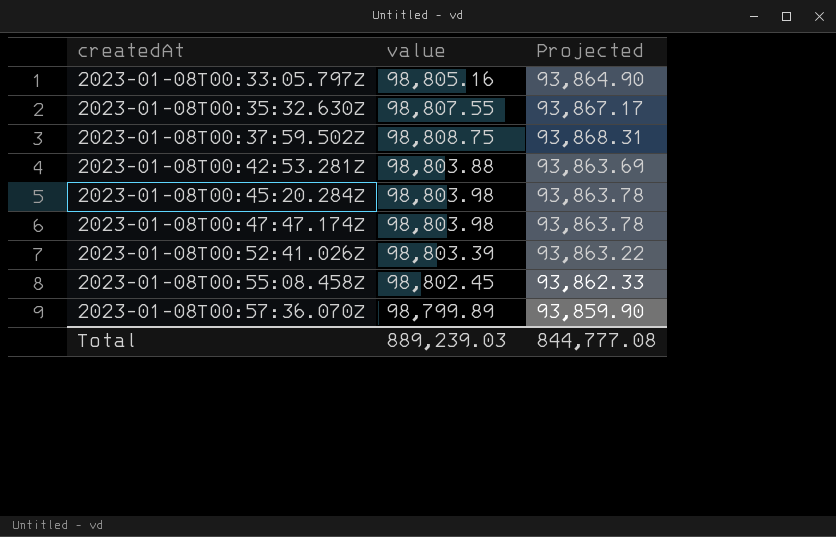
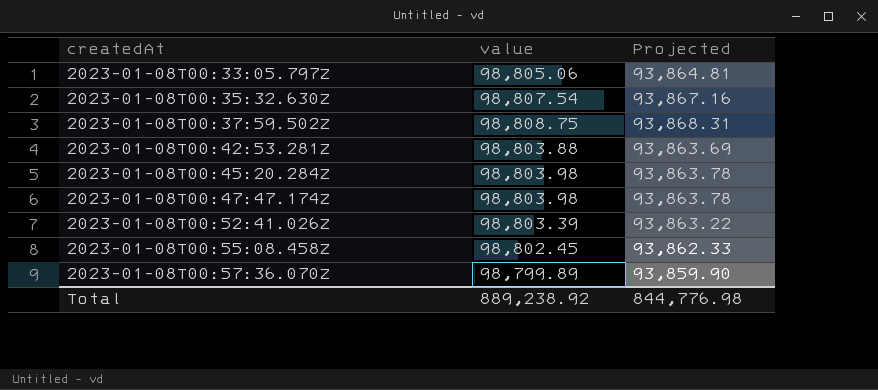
2023-01-08T00:33:05.797Z | value: 98,805.16 -> 98,805.06
2023-01-08T00:33:05.797Z | Projected: 93,864.90 -> 93,864.81
2023-01-08T00:35:32.630Z | value: 98,807.55 -> 98,807.54
2023-01-08T00:35:32.630Z | Projected: 93,867.17 -> 93,867.16
Total | value: 889,239.03 -> 889,238.92
Total | Projected: 844,777.08 -> 844,776.98

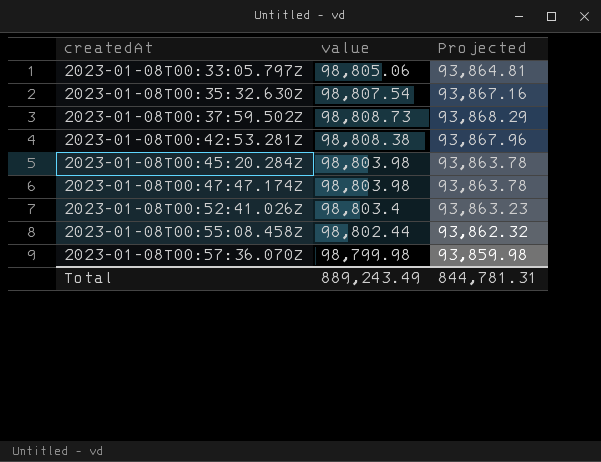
2023-01-08T00:37:59.502Z | value: 98,808.75 -> 98,808.73
2023-01-08T00:37:59.502Z | Projected: 93,868.31 -> 93,868.29
2023-01-08T00:42:53.281Z | value: 98,803.88 -> 98,808.38
2023-01-08T00:42:53.281Z | Projected: 93,863.69 -> 93,867.96
2023-01-08T00:52:41.026Z | value: 98,803.39 -> 98,803.4
2023-01-08T00:52:41.026Z | Projected: 93,863.22 -> 93,863.23
2023-01-08T00:55:08.458Z | value: 98,802.45 -> 98,802.44
2023-01-08T00:55:08.458Z | Projected: 93,862.33 -> 93,862.32
2023-01-08T00:57:36.070Z | value: 98,799.89 -> 98,799.98
2023-01-08T00:57:36.070Z | Projected: 93,859.90 -> 93,859.98
Total | value: 889,238.92 -> 889,243.49
Total | Projected: 844,776.98 -> 844,781.31

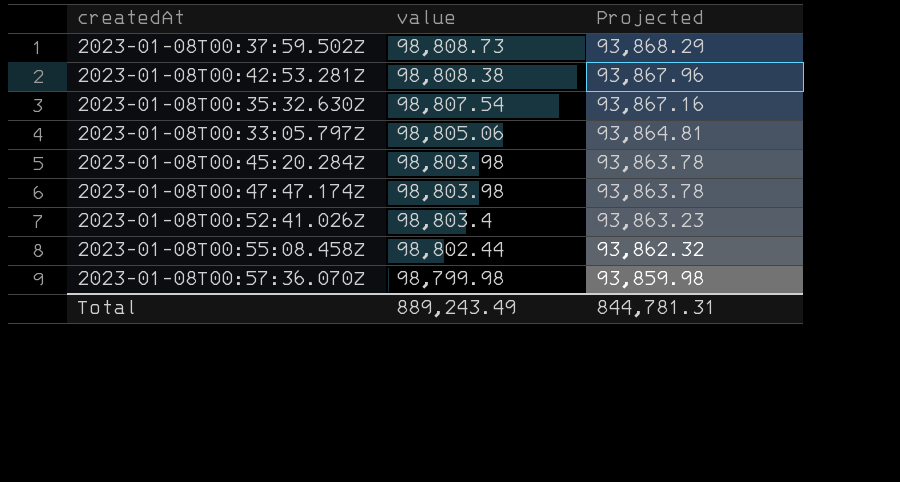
row order: createdAt ascending -> value descending

